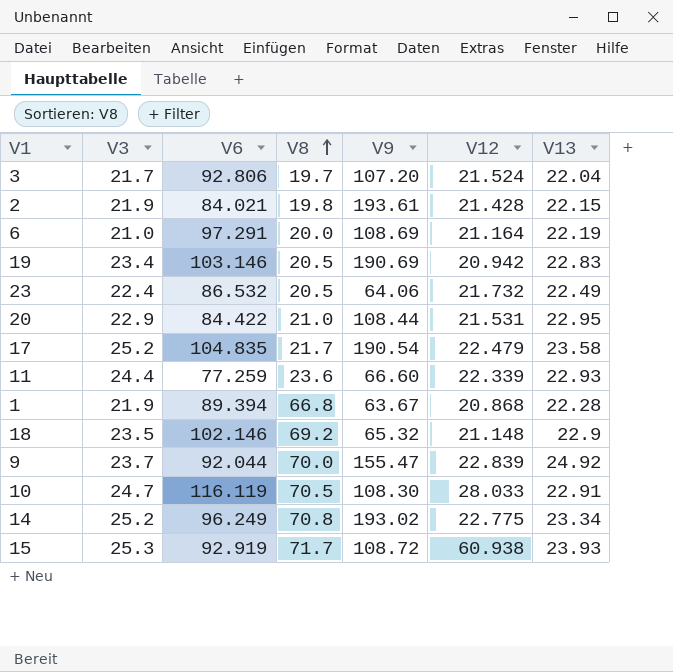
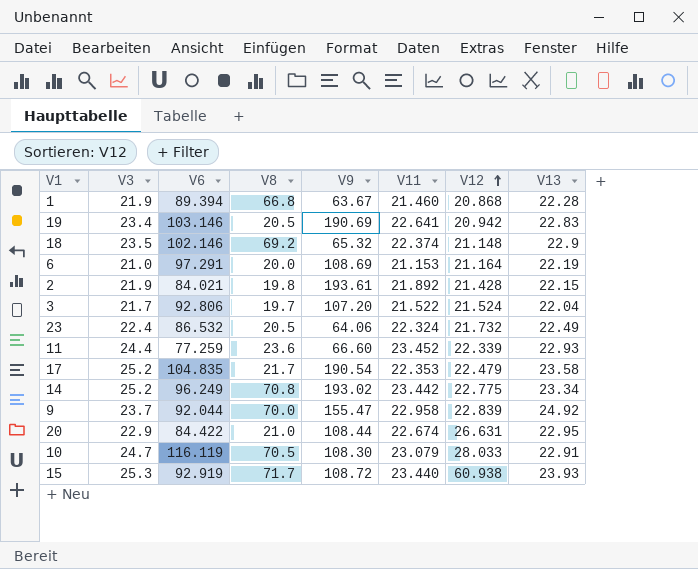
row order: V8 ascending -> V12 ascending
column V11 | position: none -> 6
20 | V12: 21.531 -> 26.631

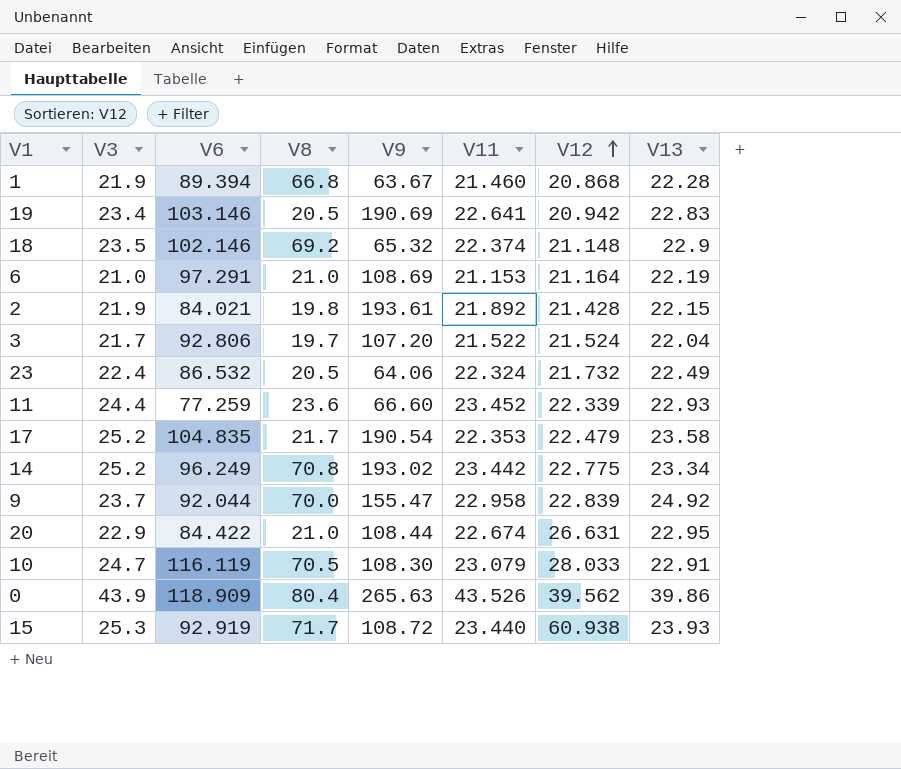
6 | V8: 20.0 -> 21.0
row 0: none -> 43.9 | 118.909 | 80.4 | 265.63 | 43.526 | 39.562 | 39.86

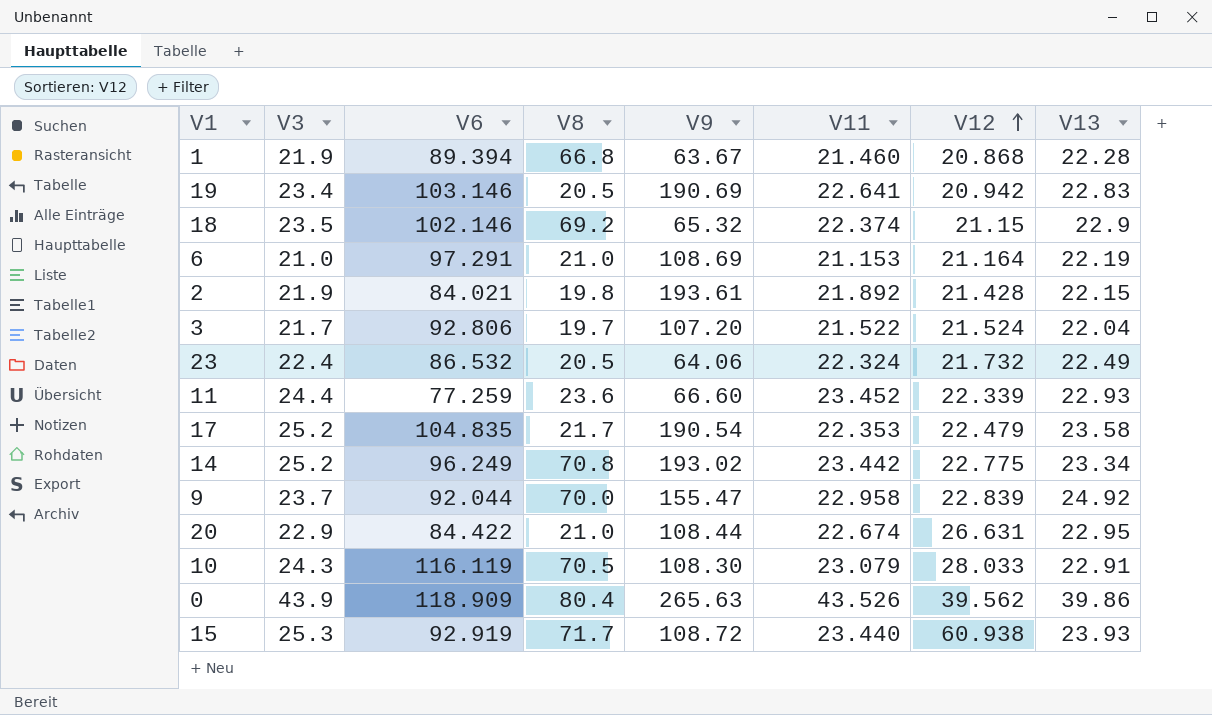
18 | V12: 21.148 -> 21.15
10 | V3: 24.7 -> 24.3

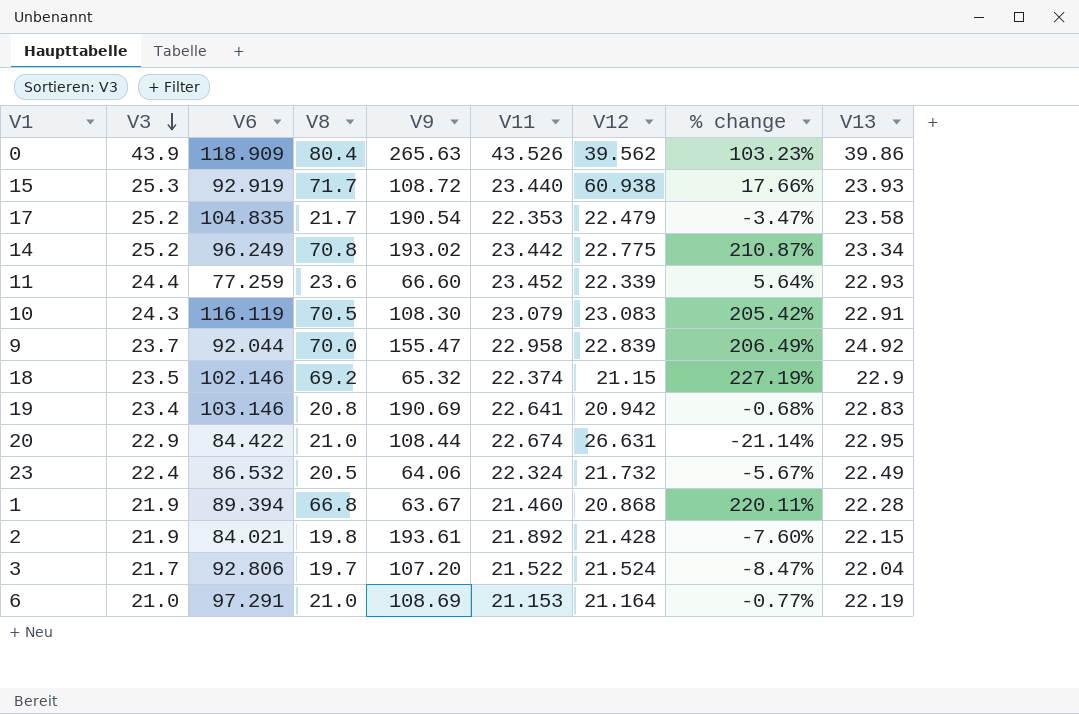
row order: V12 ascending -> V3 descending
column % change | formula: none -> ([V8] - [V12]) / [V12]
10 | V12: 28.033 -> 23.083
19 | V8: 20.5 -> 20.8

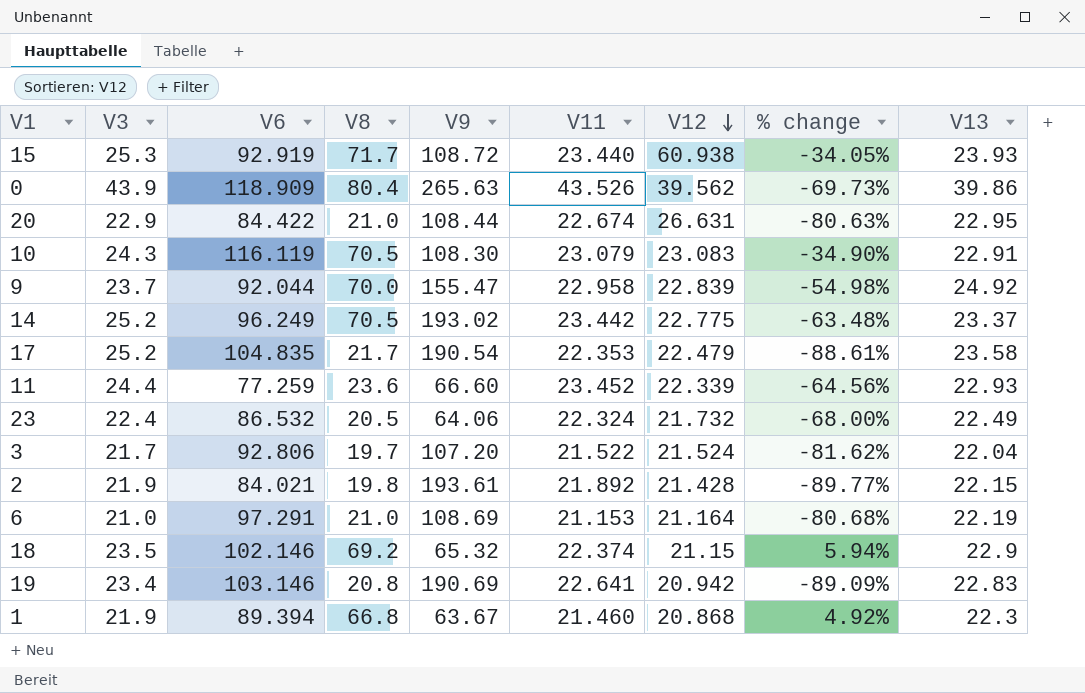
row order: V3 descending -> V12 descending
column % change | formula: ([V8] - [V12]) / [V12] -> ([V8] - [V9]) / [V9]
14 | V8: 70.8 -> 70.5
14 | V13: 23.34 -> 23.37
1 | V13: 22.28 -> 22.3

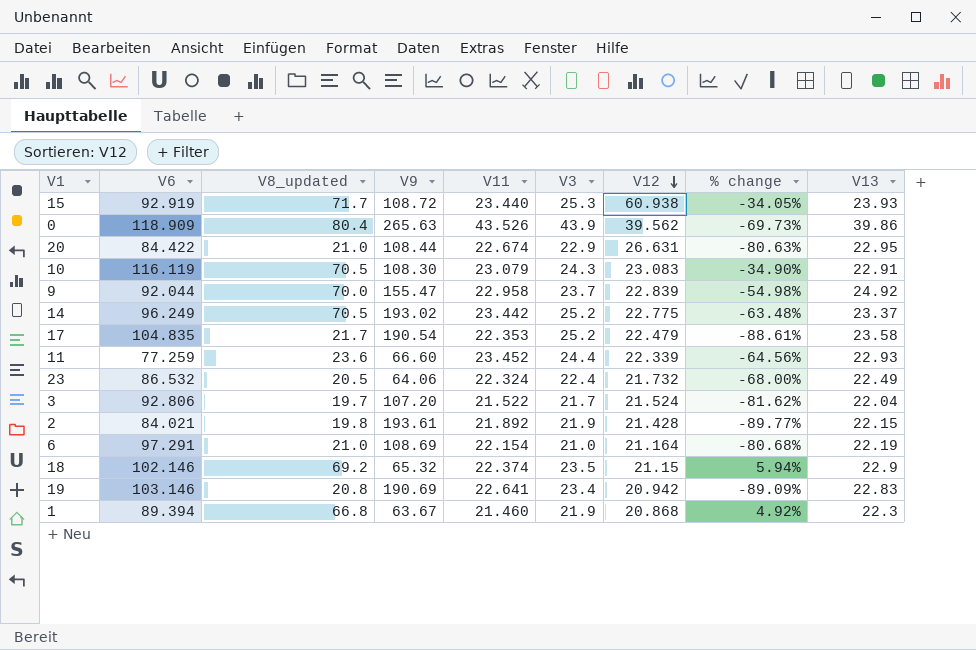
column name: V8 -> V8_updated
column V3 | position: 2 -> 6
6 | V11: 21.153 -> 22.154

